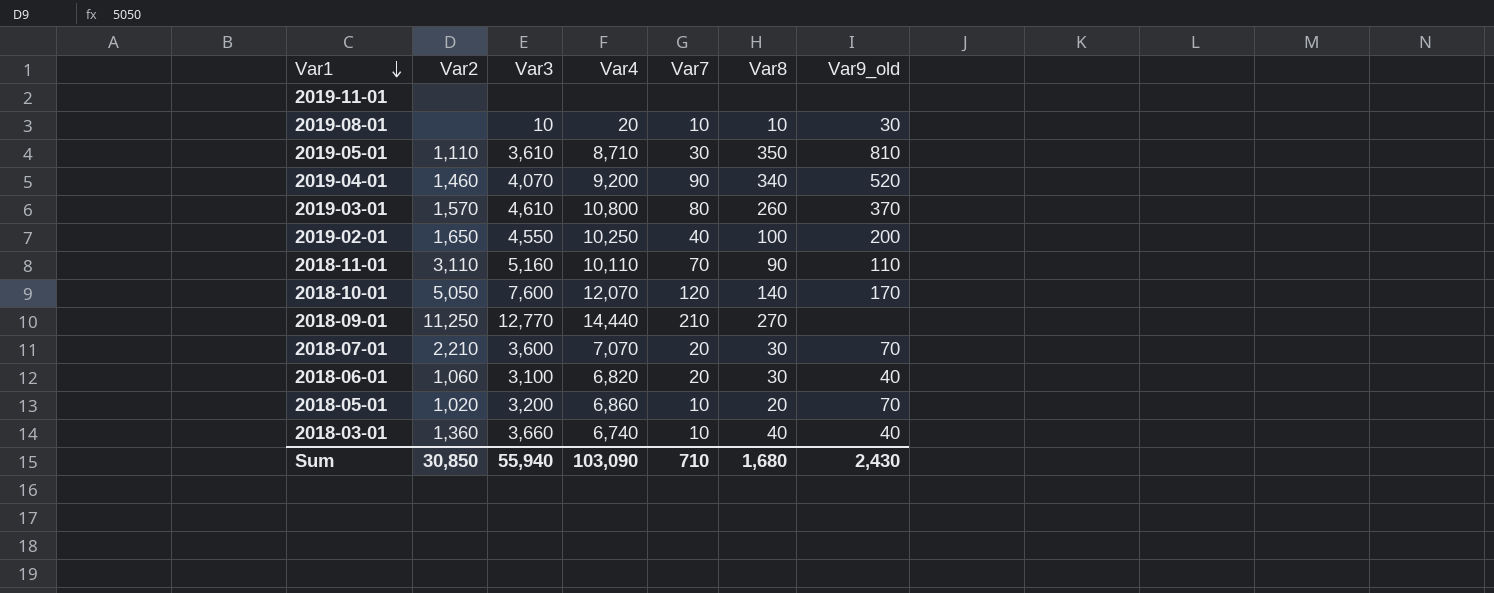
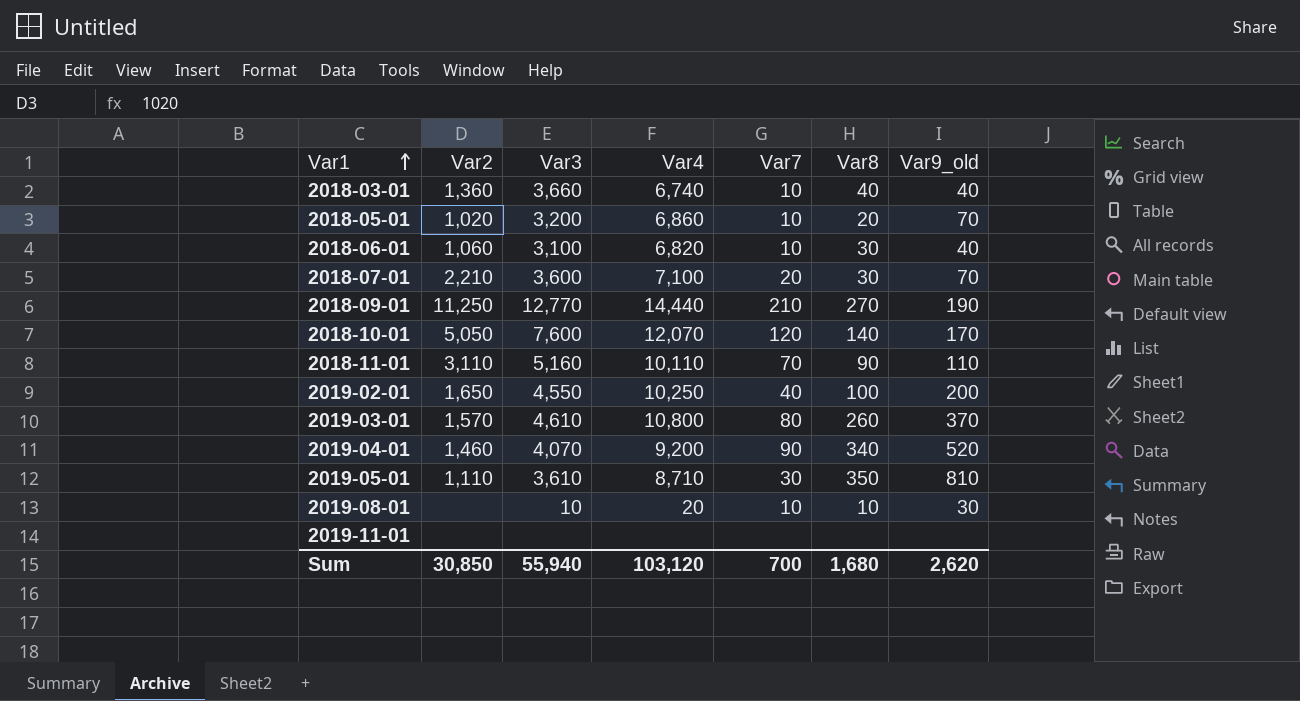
row order: Var1 descending -> Var1 ascending
2018-06-01 | Var7: 20 -> 10
2018-07-01 | Var4: 7,070 -> 7,100
2018-09-01 | Var9_old: none -> 190
Sum | Var4: 103,090 -> 103,120
Sum | Var7: 710 -> 700
Sum | Var9_old: 2,430 -> 2,620

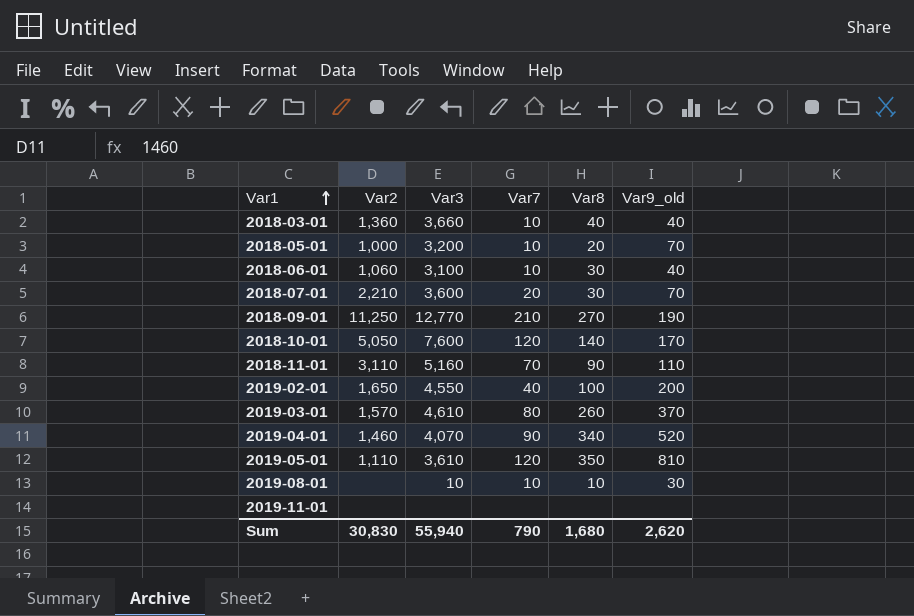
column Var4 | position: 4 -> none
2018-05-01 | Var2: 1,020 -> 1,000
2019-05-01 | Var7: 30 -> 120
Sum | Var2: 30,850 -> 30,830
Sum | Var7: 700 -> 790

